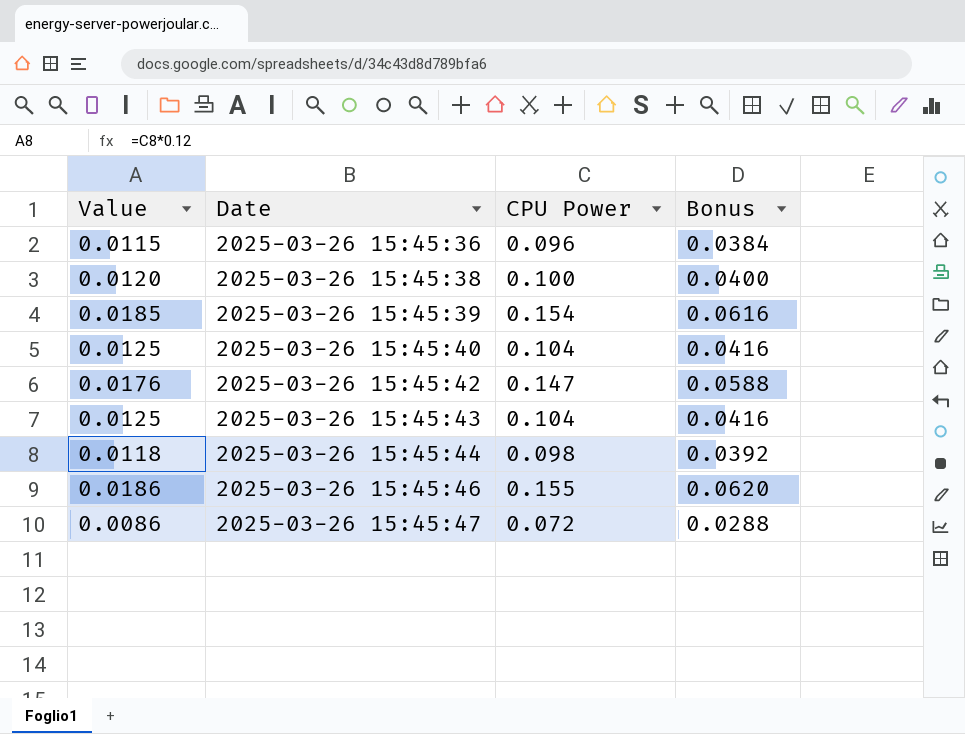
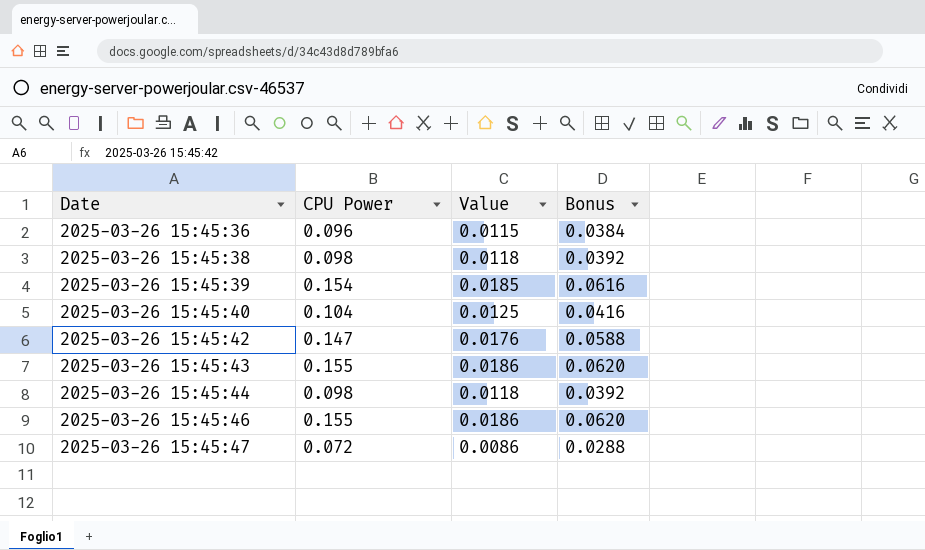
column Value | position: 1 -> 3
2025-03-26 15:45:38 | CPU Power: 0.100 -> 0.098
2025-03-26 15:45:38 | Value: 0.0120 -> 0.0118
2025-03-26 15:45:38 | Bonus: 0.0400 -> 0.0392
2025-03-26 15:45:43 | CPU Power: 0.104 -> 0.155
2025-03-26 15:45:43 | Value: 0.0125 -> 0.0186
2025-03-26 15:45:43 | Bonus: 0.0416 -> 0.0620

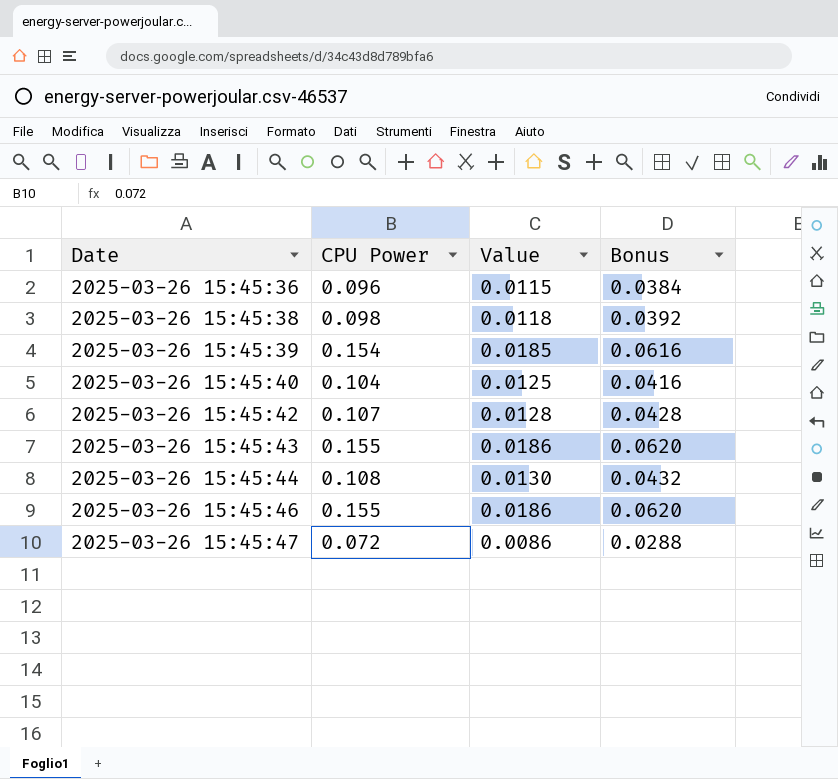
2025-03-26 15:45:42 | CPU Power: 0.147 -> 0.107
2025-03-26 15:45:42 | Value: 0.0176 -> 0.0128
2025-03-26 15:45:42 | Bonus: 0.0588 -> 0.0428
2025-03-26 15:45:44 | CPU Power: 0.098 -> 0.108
2025-03-26 15:45:44 | Value: 0.0118 -> 0.0130
2025-03-26 15:45:44 | Bonus: 0.0392 -> 0.0432

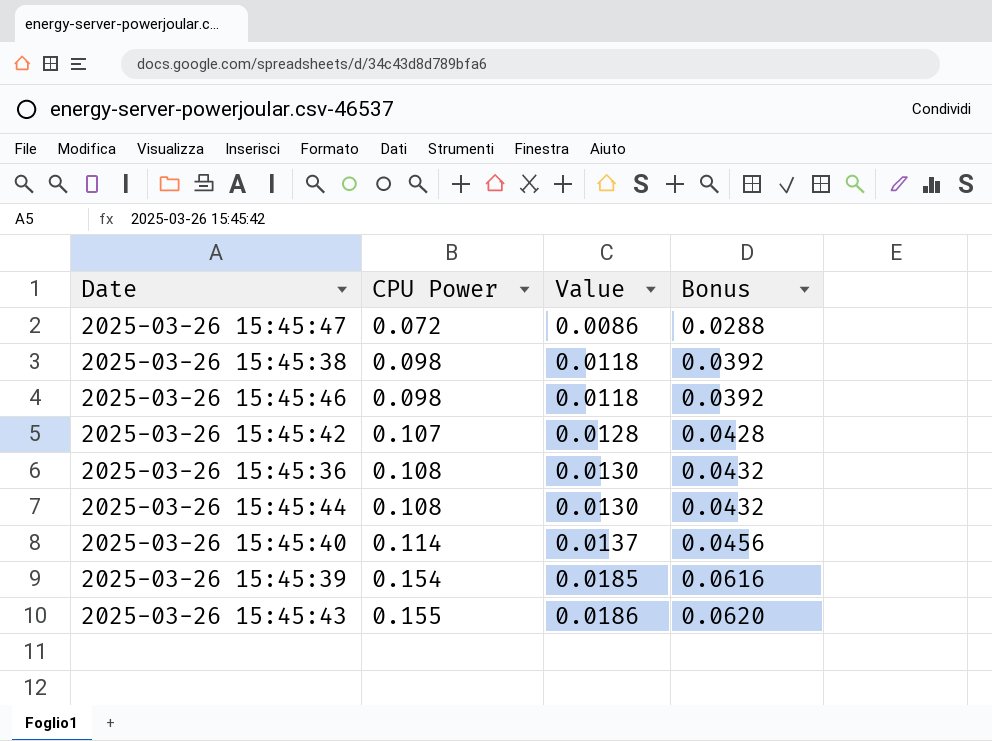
row order: Date ascending -> CPU Power ascending
2025-03-26 15:45:46 | CPU Power: 0.155 -> 0.098
2025-03-26 15:45:46 | Value: 0.0186 -> 0.0118
2025-03-26 15:45:46 | Bonus: 0.0620 -> 0.0392
2025-03-26 15:45:36 | CPU Power: 0.096 -> 0.108
2025-03-26 15:45:36 | Value: 0.0115 -> 0.0130
2025-03-26 15:45:36 | Bonus: 0.0384 -> 0.0432
2025-03-26 15:45:40 | CPU Power: 0.104 -> 0.114
2025-03-26 15:45:40 | Value: 0.0125 -> 0.0137
2025-03-26 15:45:40 | Bonus: 0.0416 -> 0.0456

